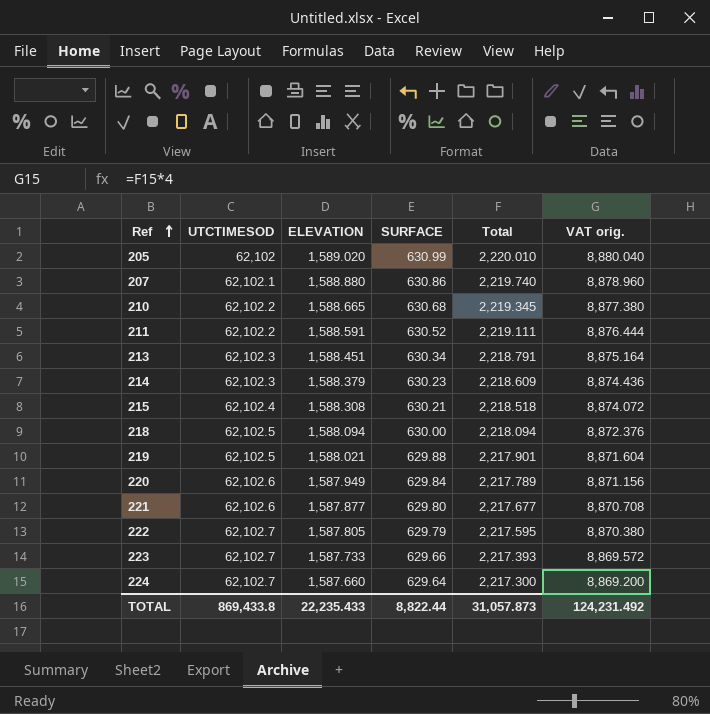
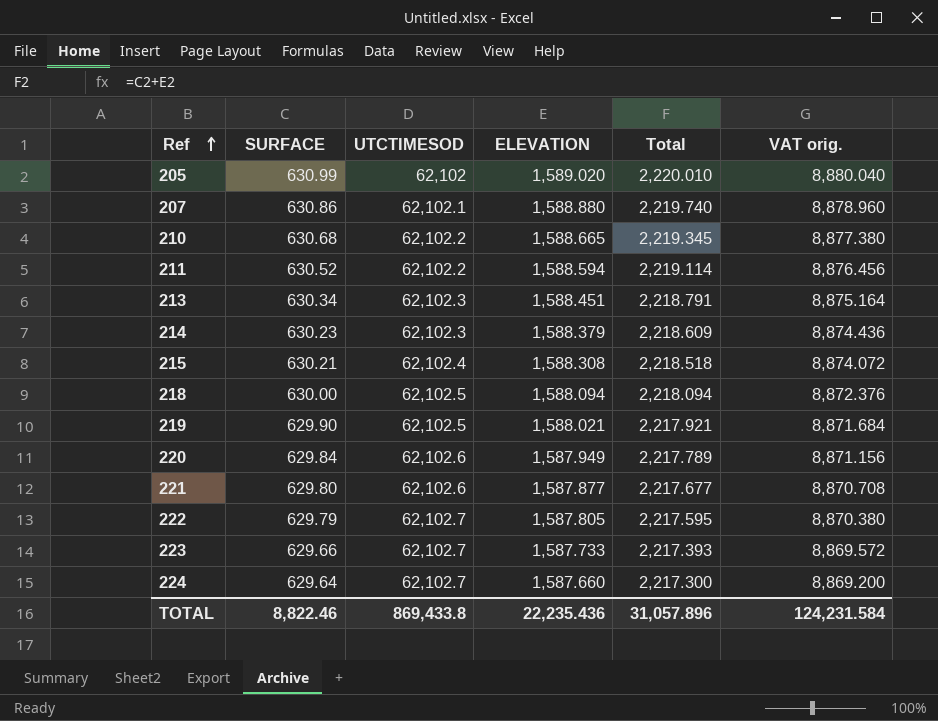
column SURFACE | position: 4 -> 2
211 | ELEVATION: 1,588.591 -> 1,588.594
211 | Total: 2,219.111 -> 2,219.114
211 | VAT orig.: 8,876.444 -> 8,876.456
219 | SURFACE: 629.88 -> 629.90
219 | Total: 2,217.901 -> 2,217.921
219 | VAT orig.: 8,871.604 -> 8,871.684
TOTAL | SURFACE: 8,822.44 -> 8,822.46
TOTAL | ELEVATION: 22,235.433 -> 22,235.436
TOTAL | Total: 31,057.873 -> 31,057.896
TOTAL | VAT orig.: 124,231.492 -> 124,231.584

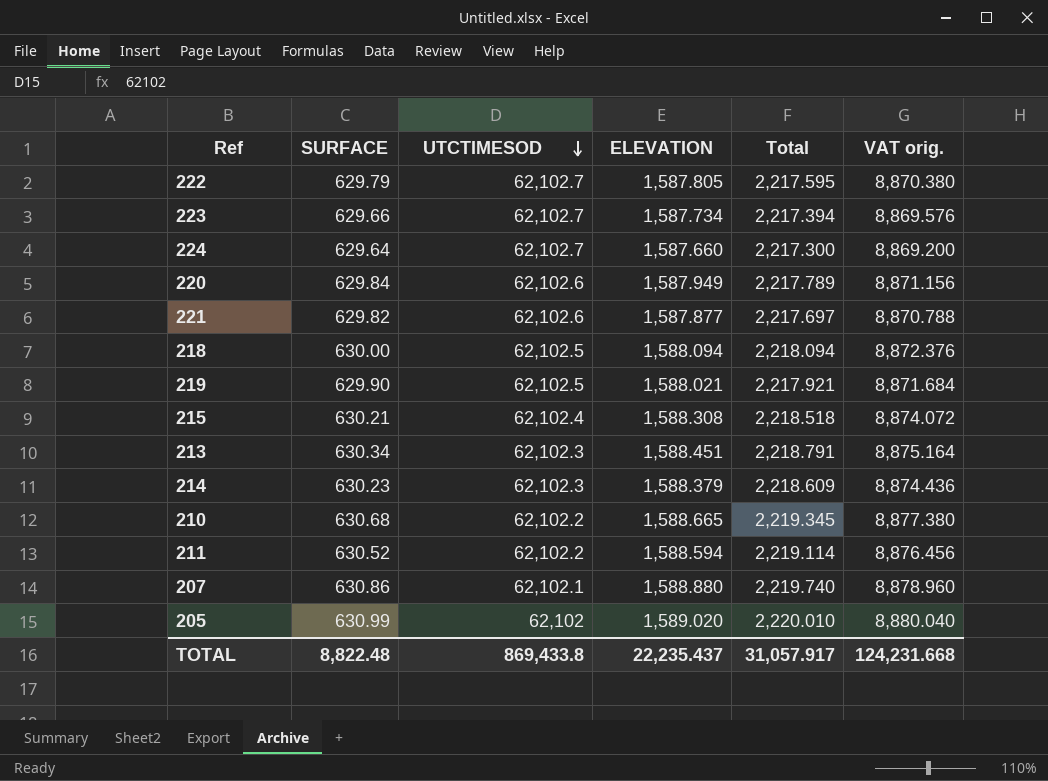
row order: Ref ascending -> UTCTIMESOD descending
223 | ELEVATION: 1,587.733 -> 1,587.734
223 | Total: 2,217.393 -> 2,217.394
223 | VAT orig.: 8,869.572 -> 8,869.576
221 | SURFACE: 629.80 -> 629.82
221 | Total: 2,217.677 -> 2,217.697
221 | VAT orig.: 8,870.708 -> 8,870.788
TOTAL | SURFACE: 8,822.46 -> 8,822.48
TOTAL | ELEVATION: 22,235.436 -> 22,235.437
TOTAL | Total: 31,057.896 -> 31,057.917
TOTAL | VAT orig.: 124,231.584 -> 124,231.668

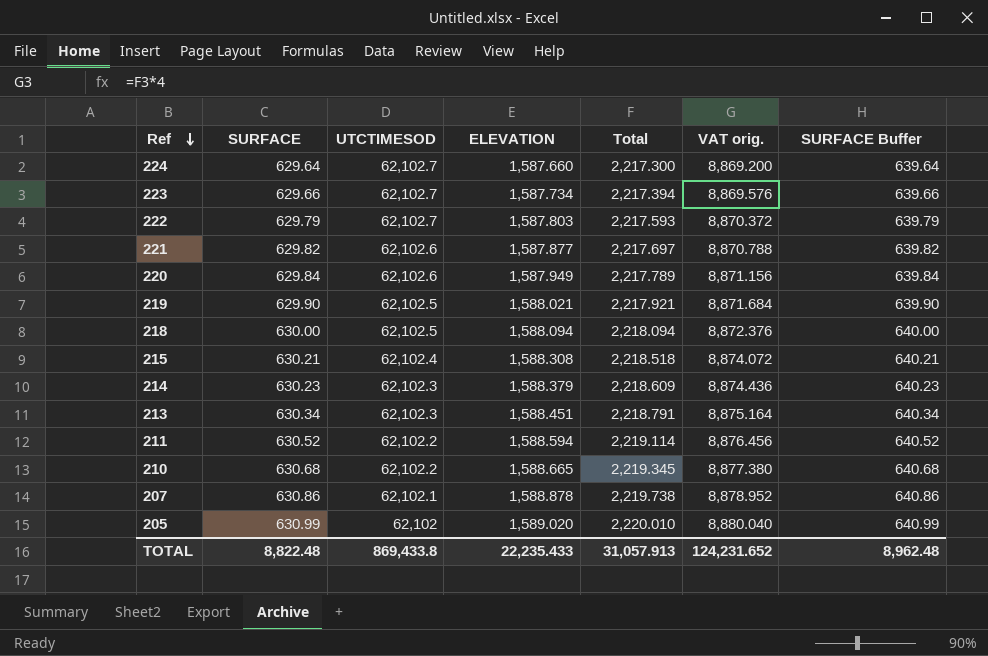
row order: UTCTIMESOD descending -> Ref descending
column SURFACE Buffer | formula: none -> [SURFACE] + 10
222 | ELEVATION: 1,587.805 -> 1,587.803
222 | Total: 2,217.595 -> 2,217.593
222 | VAT orig.: 8,870.380 -> 8,870.372
207 | ELEVATION: 1,588.880 -> 1,588.878
207 | Total: 2,219.740 -> 2,219.738
207 | VAT orig.: 8,878.960 -> 8,878.952
TOTAL | ELEVATION: 22,235.437 -> 22,235.433
TOTAL | Total: 31,057.917 -> 31,057.913
TOTAL | VAT orig.: 124,231.668 -> 124,231.652

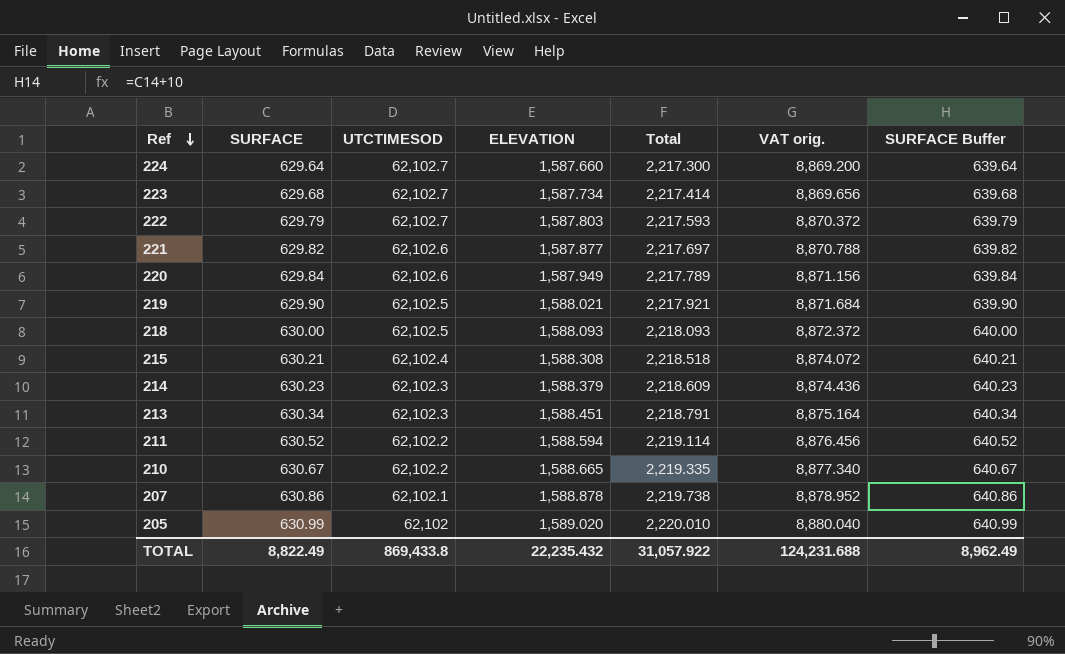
223 | SURFACE: 629.66 -> 629.68
223 | Total: 2,217.394 -> 2,217.414
223 | VAT orig.: 8,869.576 -> 8,869.656
223 | SURFACE Buffer: 639.66 -> 639.68
218 | ELEVATION: 1,588.094 -> 1,588.093
218 | Total: 2,218.094 -> 2,218.093
218 | VAT orig.: 8,872.376 -> 8,872.372
210 | SURFACE: 630.68 -> 630.67
210 | Total: 2,219.345 -> 2,219.335
210 | VAT orig.: 8,877.380 -> 8,877.340
210 | SURFACE Buffer: 640.68 -> 640.67
TOTAL | SURFACE: 8,822.48 -> 8,822.49
TOTAL | ELEVATION: 22,235.433 -> 22,235.432
TOTAL | Total: 31,057.913 -> 31,057.922
TOTAL | VAT orig.: 124,231.652 -> 124,231.688
TOTAL | SURFACE Buffer: 8,962.48 -> 8,962.49

